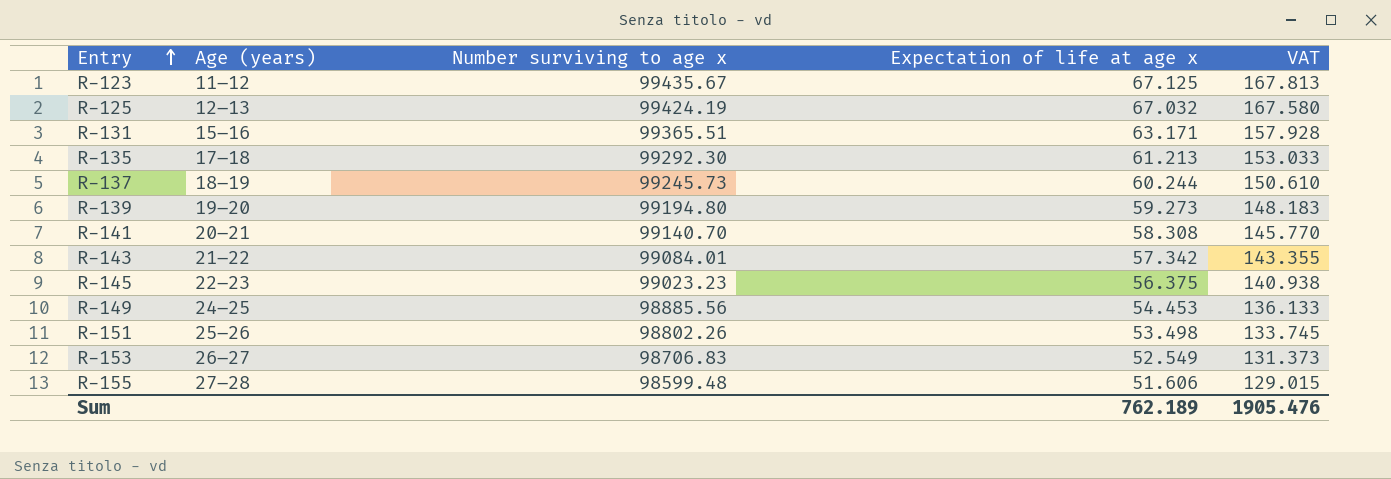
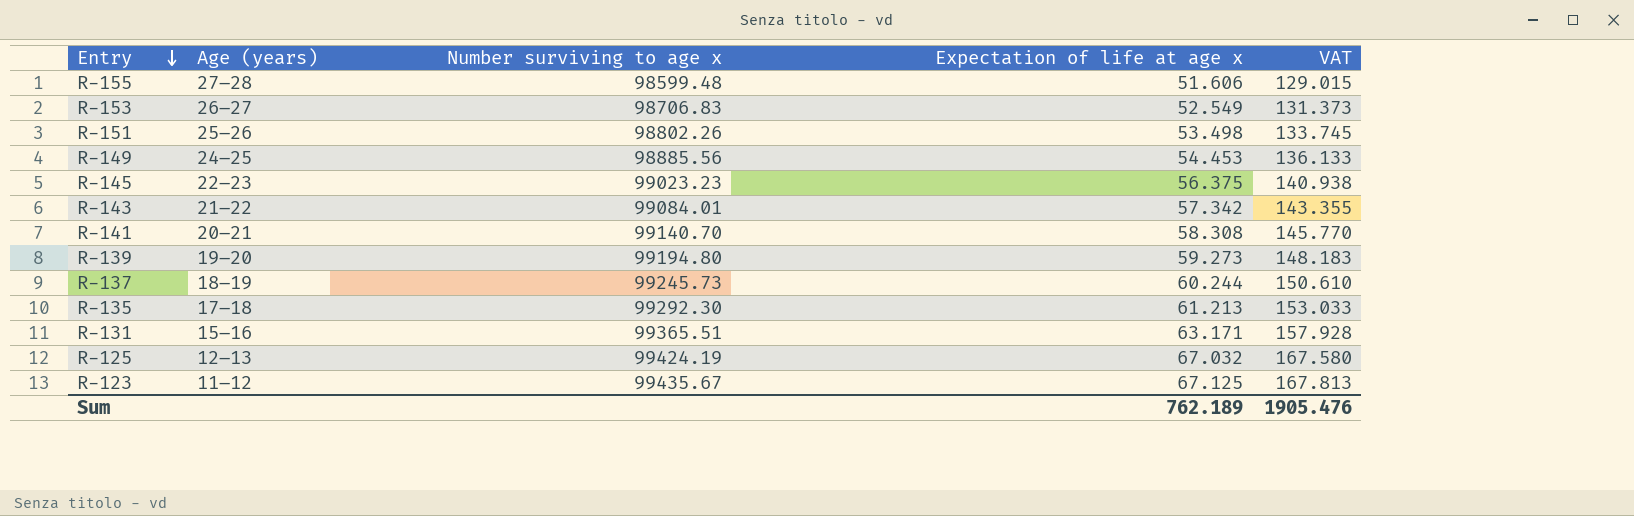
row order: Entry ascending -> Entry descending

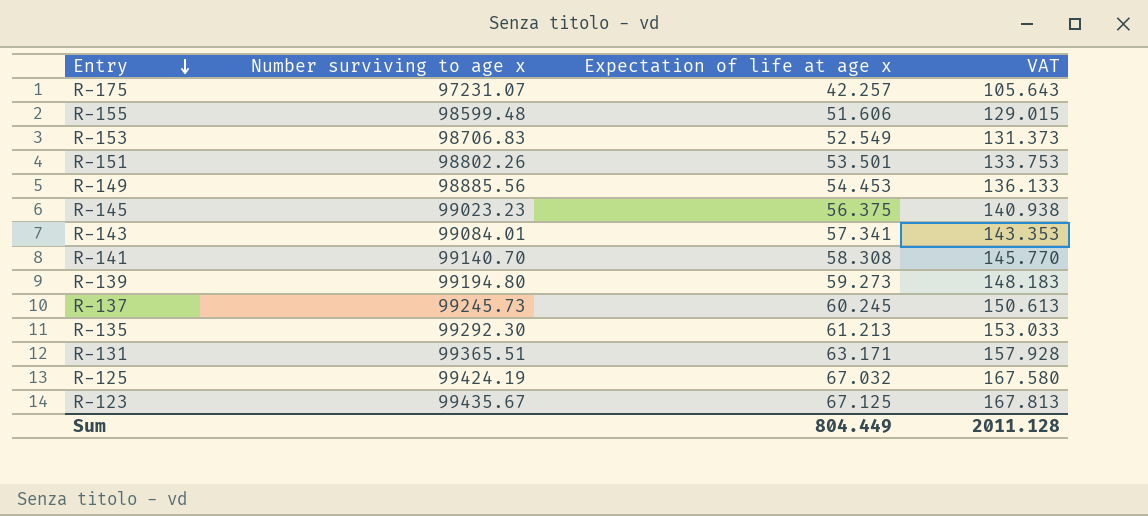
column Age (years) | position: 2 -> none
row R-175: none -> 97231.07 | 42.257 | 105.643
R-151 | Expectation of life at age x: 53.498 -> 53.501
R-151 | VAT: 133.745 -> 133.753
R-143 | Expectation of life at age x: 57.342 -> 57.341
R-143 | VAT: 143.355 -> 143.353
R-137 | Expectation of life at age x: 60.244 -> 60.245
R-137 | VAT: 150.610 -> 150.613
Sum | Expectation of life at age x: 762.189 -> 804.449
Sum | VAT: 1905.476 -> 2011.128

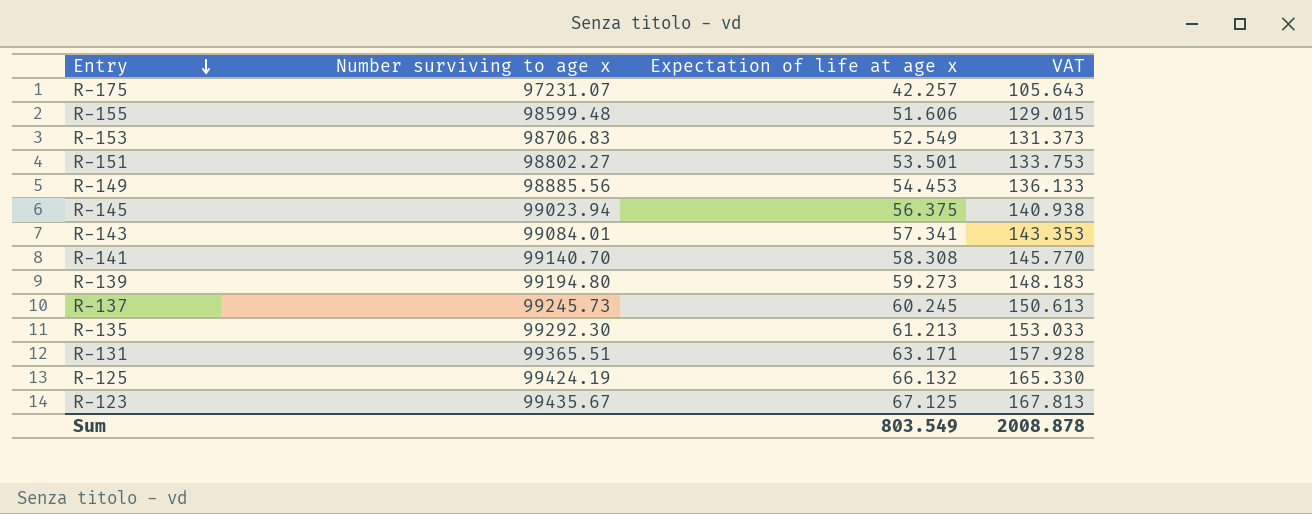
R-151 | Number surviving to age x: 98802.26 -> 98802.27
R-145 | Number surviving to age x: 99023.23 -> 99023.94
R-125 | Expectation of life at age x: 67.032 -> 66.132
R-125 | VAT: 167.580 -> 165.330
Sum | Expectation of life at age x: 804.449 -> 803.549
Sum | VAT: 2011.128 -> 2008.878

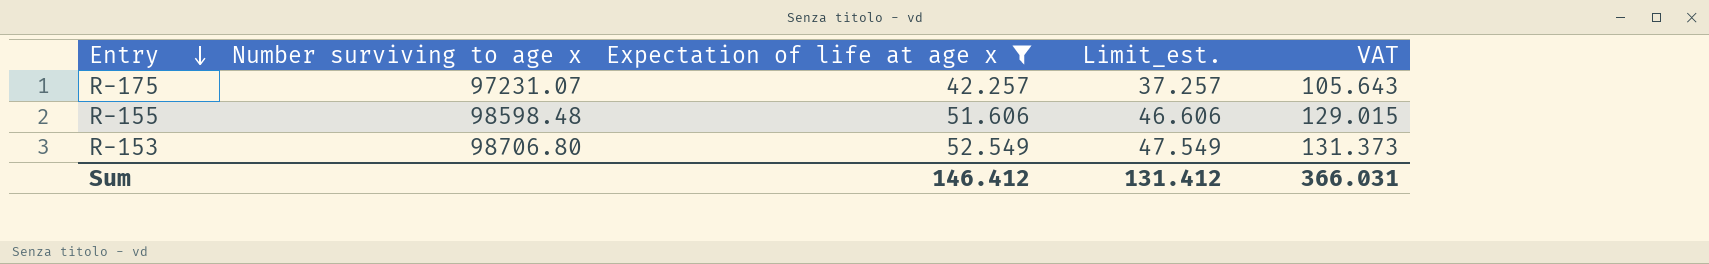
filter: none -> Expectation of life at age x <= 52.549
column Limit_est. | formula: none -> [Expectation of life at age x] - 5
R-155 | Number surviving to age x: 98599.48 -> 98598.48
R-153 | Number surviving to age x: 98706.83 -> 98706.80
Sum | Expectation of life at age x: 803.549 -> 146.412
Sum | VAT: 2008.878 -> 366.031

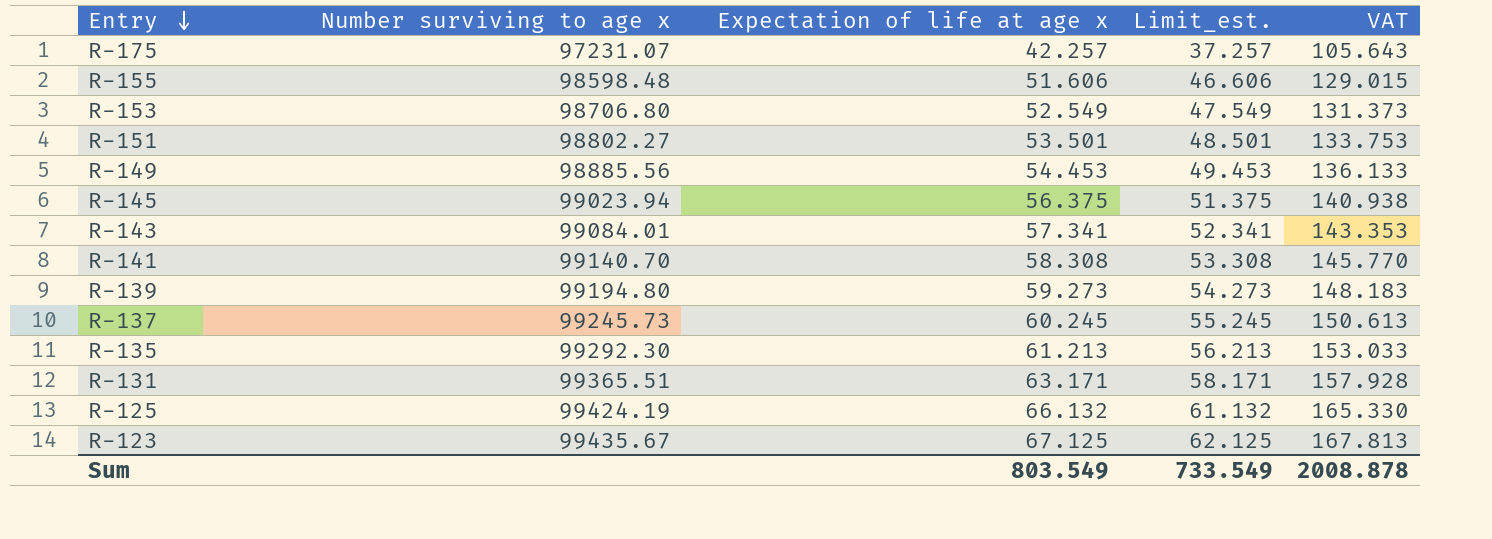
filter: Expectation of life at age x <= 52.549 -> none
Sum | Expectation of life at age x: 146.412 -> 803.549
Sum | Limit_est.: 131.412 -> 733.549
Sum | VAT: 366.031 -> 2008.878

